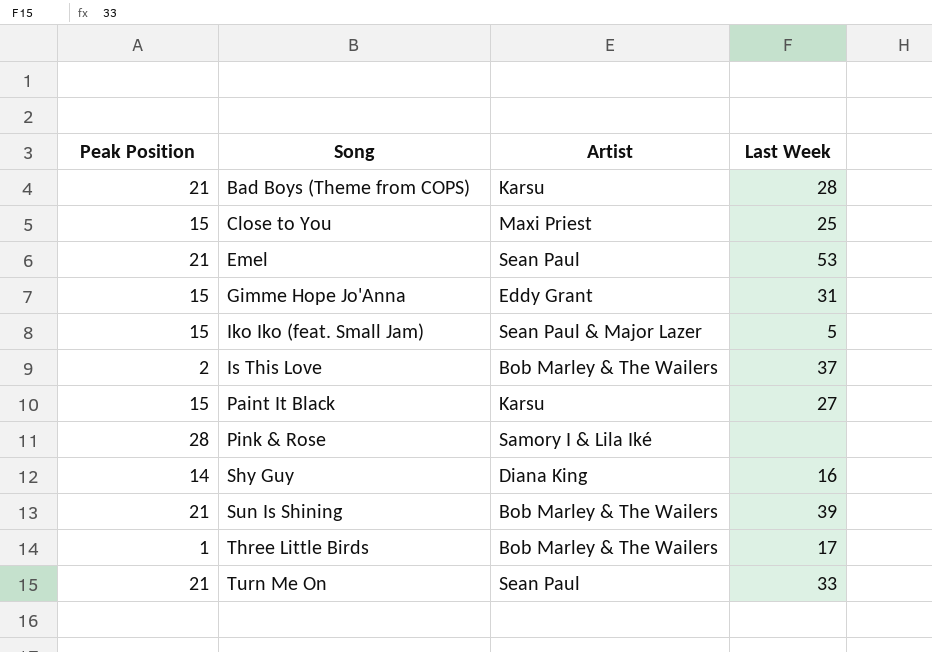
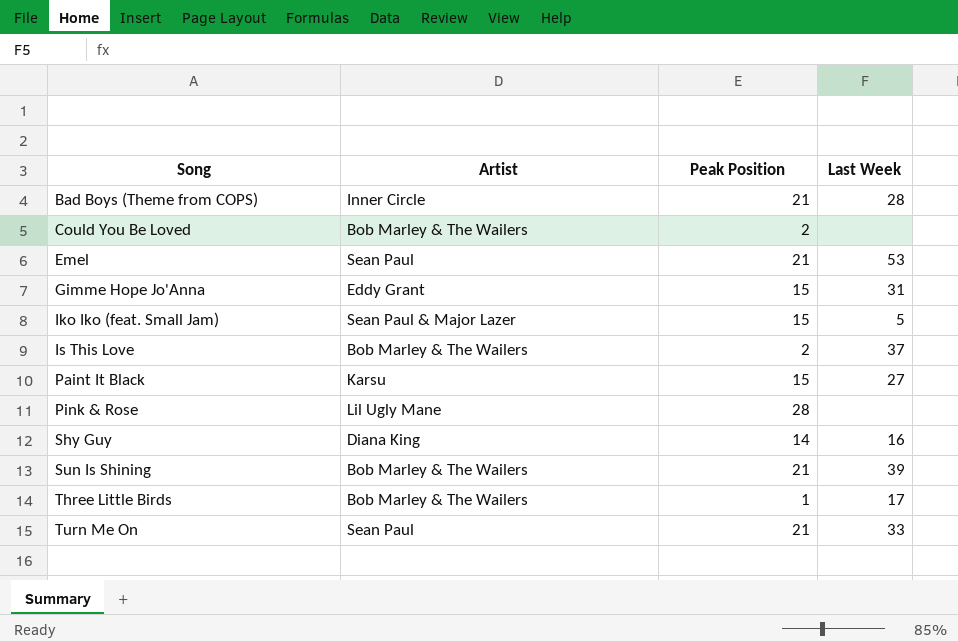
column Peak Position | position: 1 -> 3
row Close to You: 15 | Maxi Priest | 25 -> none
Bad Boys (Theme from COPS) | Artist: Karsu -> Inner Circle
row Could You Be Loved: none -> Bob Marley & The Wailers | 2 | none
Pink & Rose | Artist: Samory I & Lila Iké -> Lil Ugly Mane

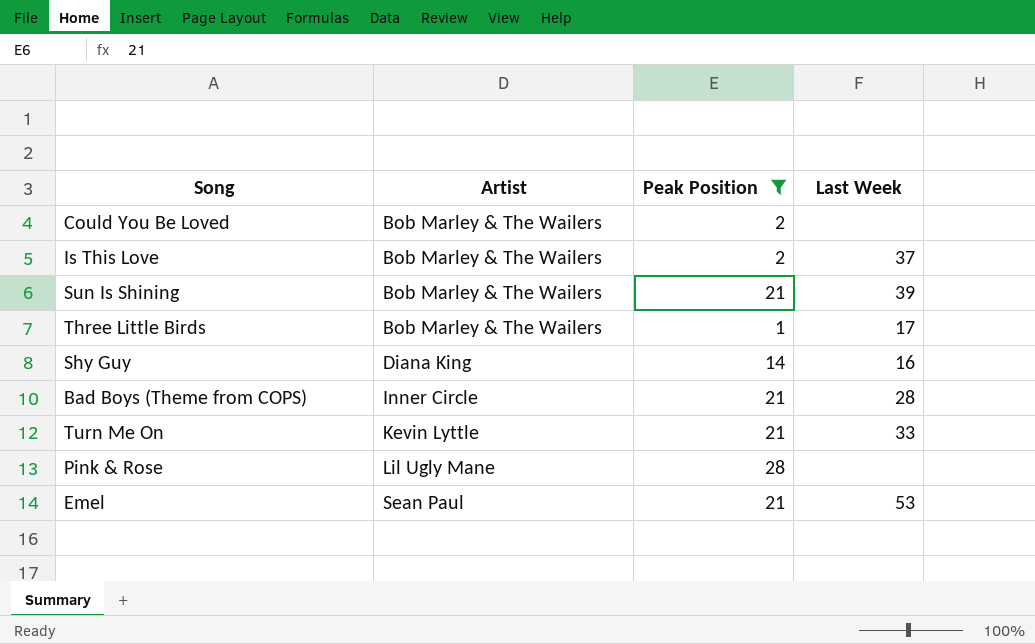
filter: none -> Peak Position != 15
row order: Song ascending -> Artist ascending
Turn Me On | Artist: Sean Paul -> Kevin Lyttle

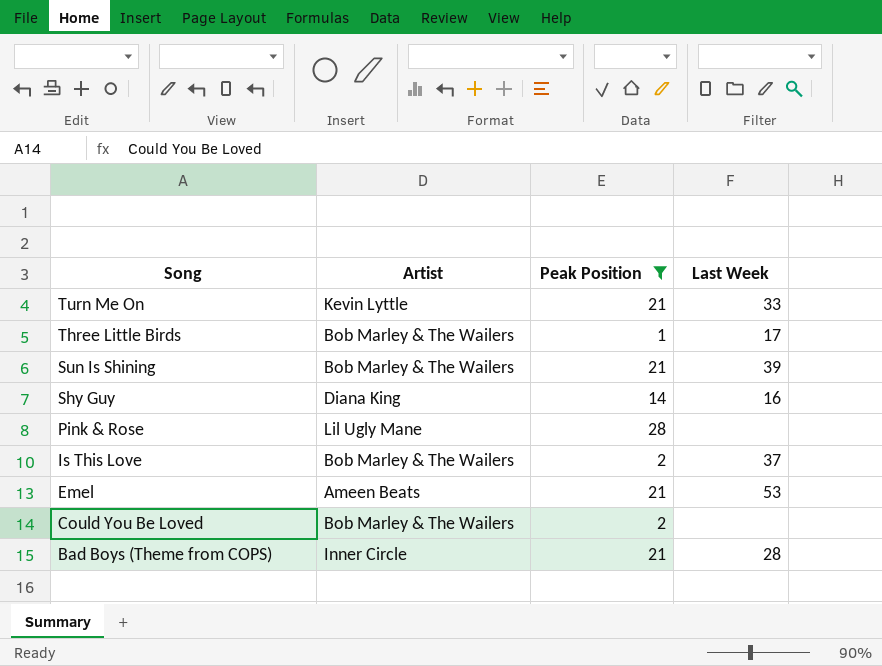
row order: Artist ascending -> Song descending
Emel | Artist: Sean Paul -> Ameen Beats

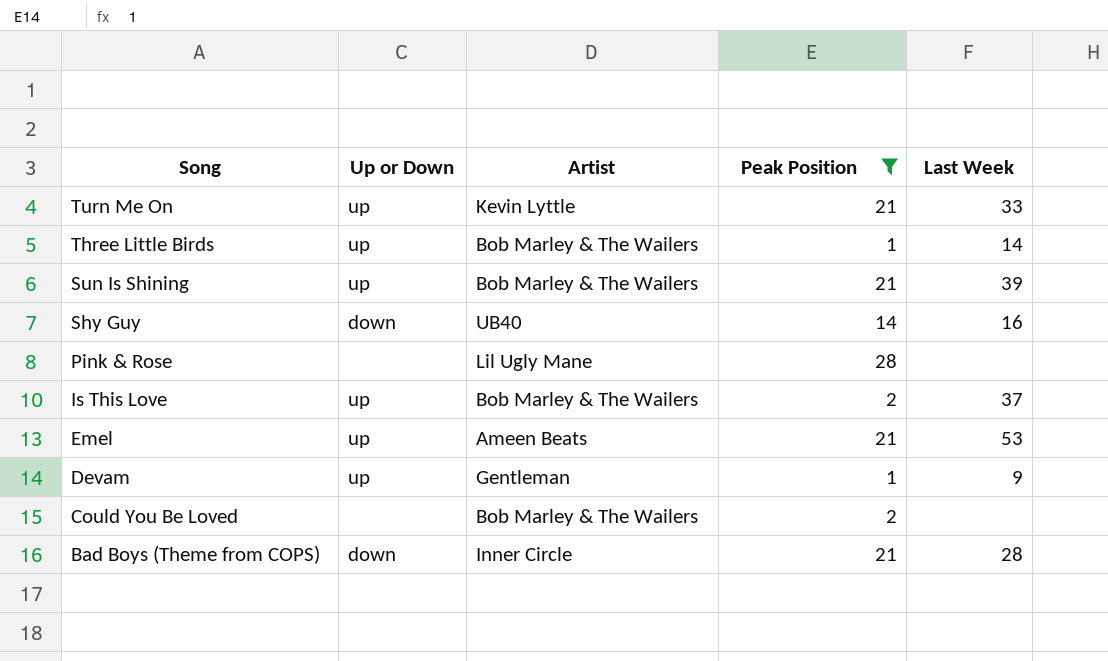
column Up or Down | position: none -> 2
Three Little Birds | Last Week: 17 -> 14
Shy Guy | Artist: Diana King -> UB40
row Devam: none -> up | Gentleman | 1 | 9

